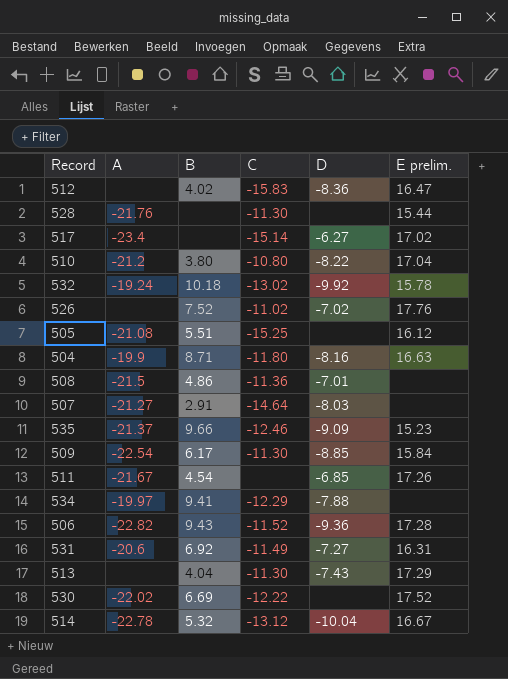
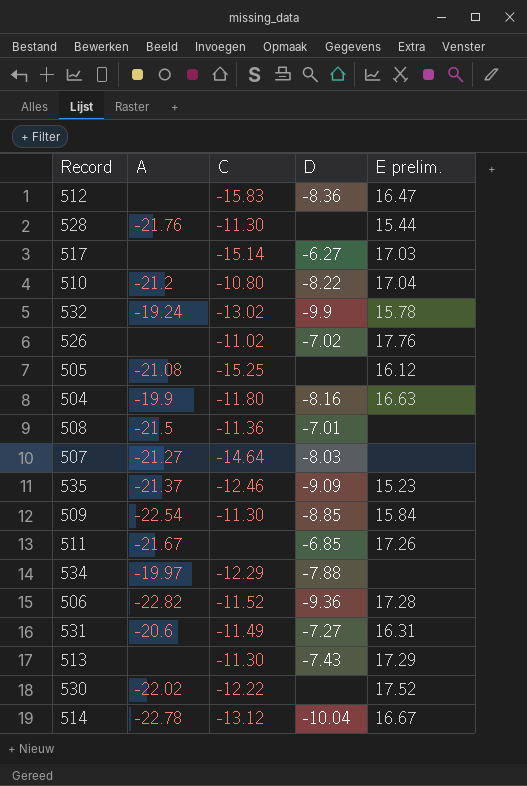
column B | position: 3 -> none
517 | A: -23.4 -> none
517 | E prelim.: 17.02 -> 17.03
532 | D: -9.92 -> -9.9

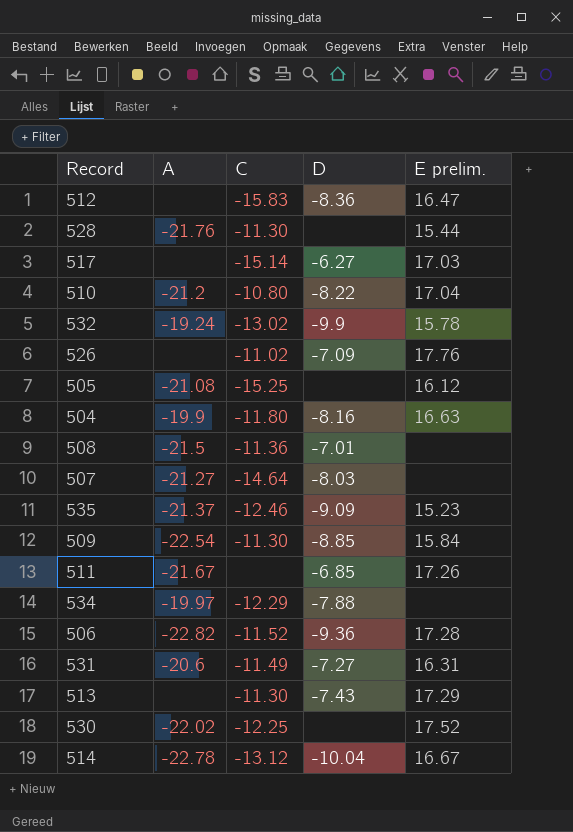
526 | D: -7.02 -> -7.09
530 | C: -12.22 -> -12.25

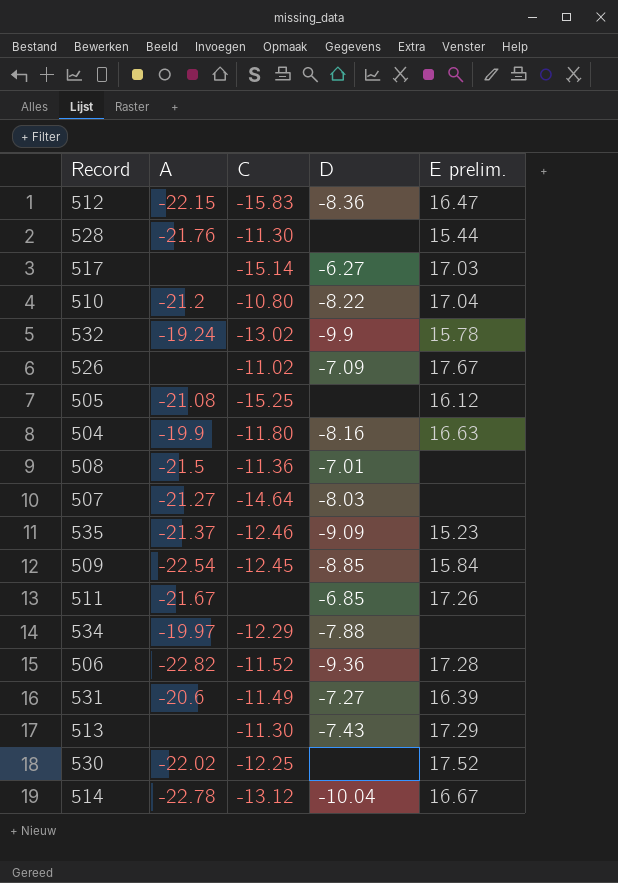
512 | A: none -> -22.15
526 | E prelim.: 17.76 -> 17.67
509 | C: -11.30 -> -12.45
531 | E prelim.: 16.31 -> 16.39

